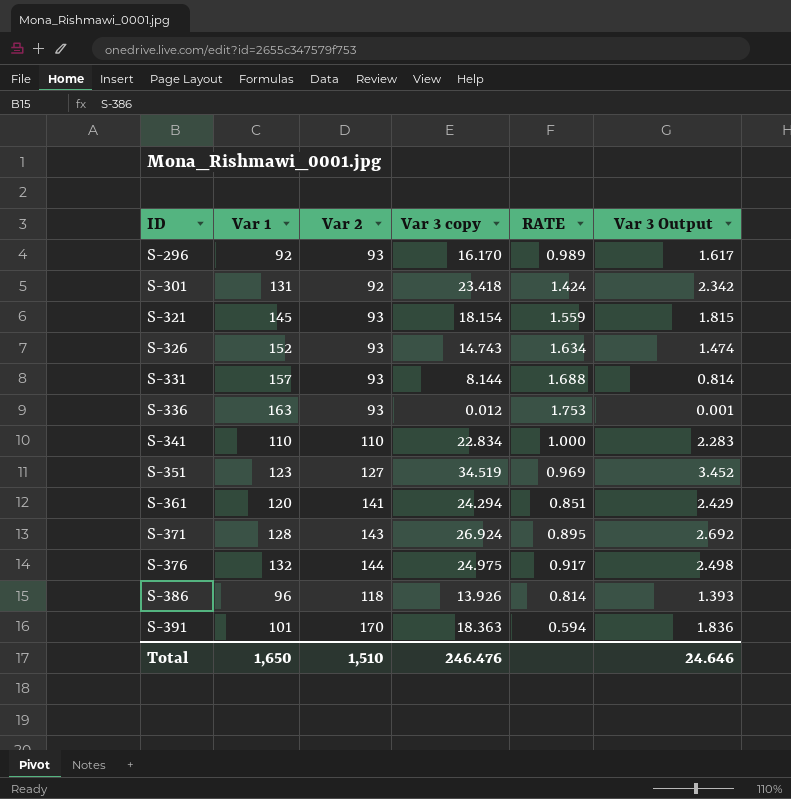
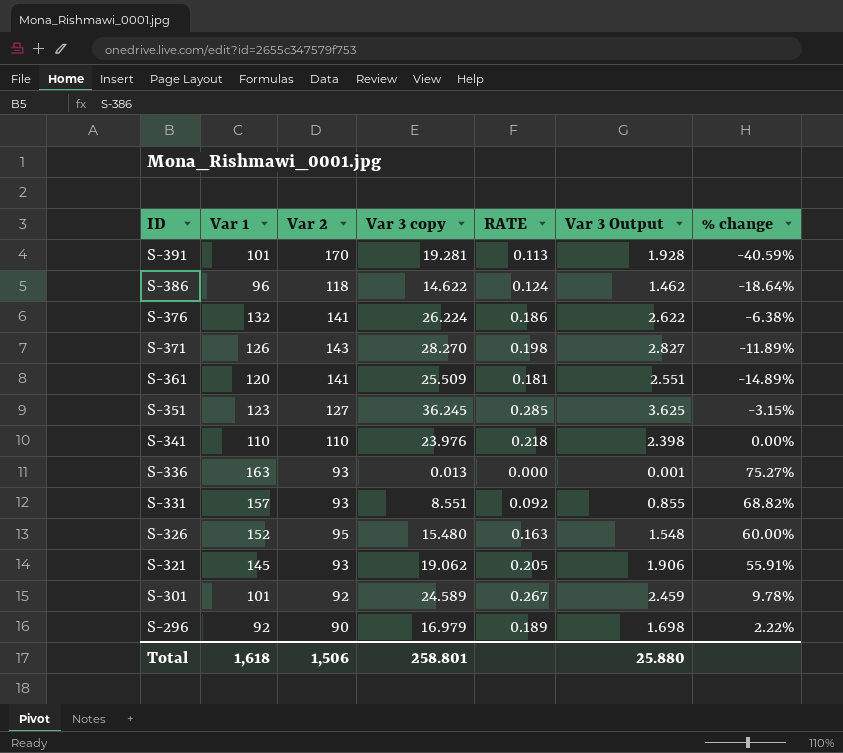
row order: ID ascending -> ID descending
column RATE | formula: [Var 1] / [Var 2] -> [Var 3 copy] / [Var 2]
column % change | formula: none -> ([Var 1] - [Var 2]) / [Var 2]
S-391 | Var 3 copy: 18.363 -> 19.281
S-391 | Var 3 Output: 1.836 -> 1.928
S-386 | Var 3 copy: 13.926 -> 14.622
S-386 | Var 3 Output: 1.393 -> 1.462
S-376 | Var 2: 144 -> 141
S-376 | Var 3 copy: 24.975 -> 26.224
S-376 | Var 3 Output: 2.498 -> 2.622
S-371 | Var 1: 128 -> 126
S-371 | Var 3 copy: 26.924 -> 28.270
S-371 | Var 3 Output: 2.692 -> 2.827
S-361 | Var 3 copy: 24.294 -> 25.509
S-361 | Var 3 Output: 2.429 -> 2.551
S-351 | Var 3 copy: 34.519 -> 36.245
S-351 | Var 3 Output: 3.452 -> 3.625
S-341 | Var 3 copy: 22.834 -> 23.976
S-341 | Var 3 Output: 2.283 -> 2.398
S-336 | Var 3 copy: 0.012 -> 0.013
S-331 | Var 3 copy: 8.144 -> 8.551
S-331 | Var 3 Output: 0.814 -> 0.855
S-326 | Var 2: 93 -> 95
S-326 | Var 3 copy: 14.743 -> 15.480
S-326 | Var 3 Output: 1.474 -> 1.548
S-321 | Var 3 copy: 18.154 -> 19.062
S-321 | Var 3 Output: 1.815 -> 1.906
S-301 | Var 1: 131 -> 101
S-301 | Var 3 copy: 23.418 -> 24.589
S-301 | Var 3 Output: 2.342 -> 2.459
S-296 | Var 2: 93 -> 90
S-296 | Var 3 copy: 16.170 -> 16.979
S-296 | Var 3 Output: 1.617 -> 1.698
Total | Var 1: 1,650 -> 1,618
Total | Var 2: 1,510 -> 1,506
Total | Var 3 copy: 246.476 -> 258.801
Total | Var 3 Output: 24.646 -> 25.880

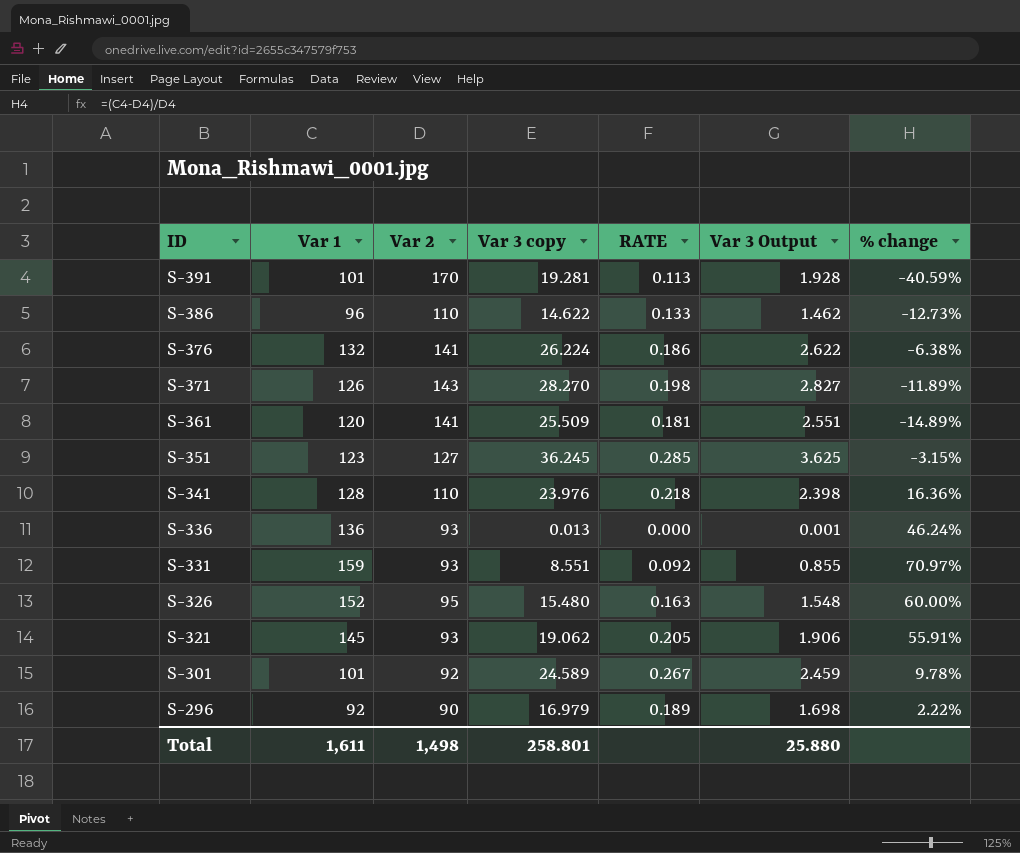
S-386 | Var 2: 118 -> 110
S-386 | RATE: 0.124 -> 0.133
S-386 | % change: -18.64% -> -12.73%
S-341 | Var 1: 110 -> 128
S-341 | % change: 0.00% -> 16.36%
S-336 | Var 1: 163 -> 136
S-336 | % change: 75.27% -> 46.24%
S-331 | Var 1: 157 -> 159
S-331 | % change: 68.82% -> 70.97%
Total | Var 1: 1,618 -> 1,611
Total | Var 2: 1,506 -> 1,498

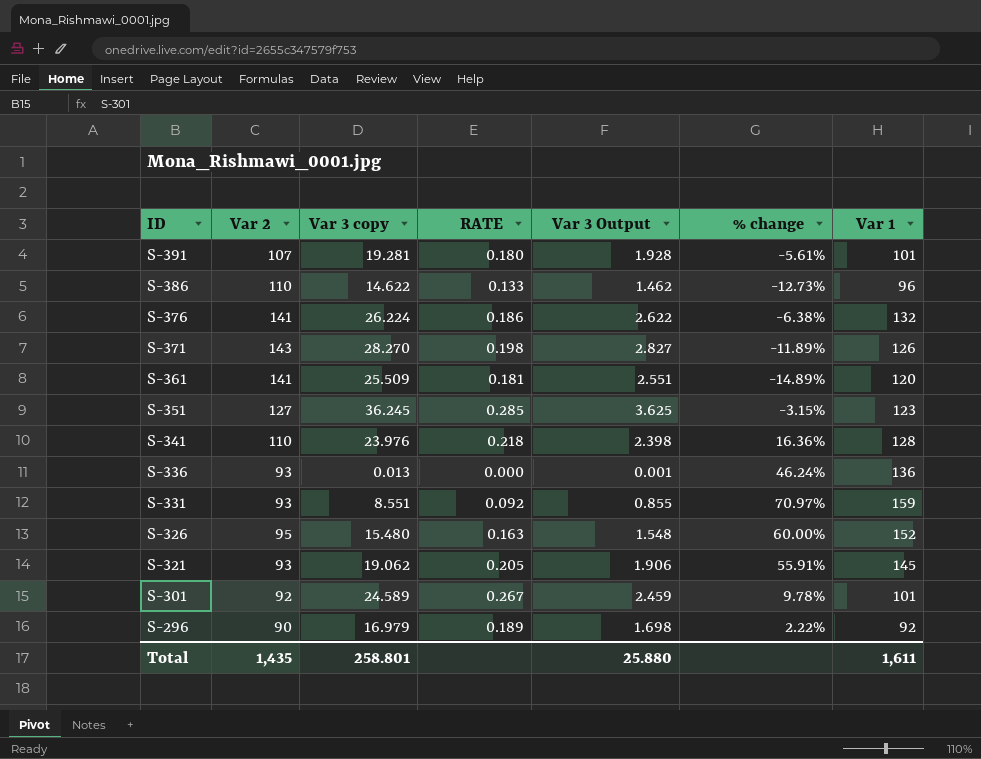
column Var 1 | position: 2 -> 7
S-391 | Var 2: 170 -> 107
S-391 | RATE: 0.113 -> 0.180
S-391 | % change: -40.59% -> -5.61%
Total | Var 2: 1,498 -> 1,435

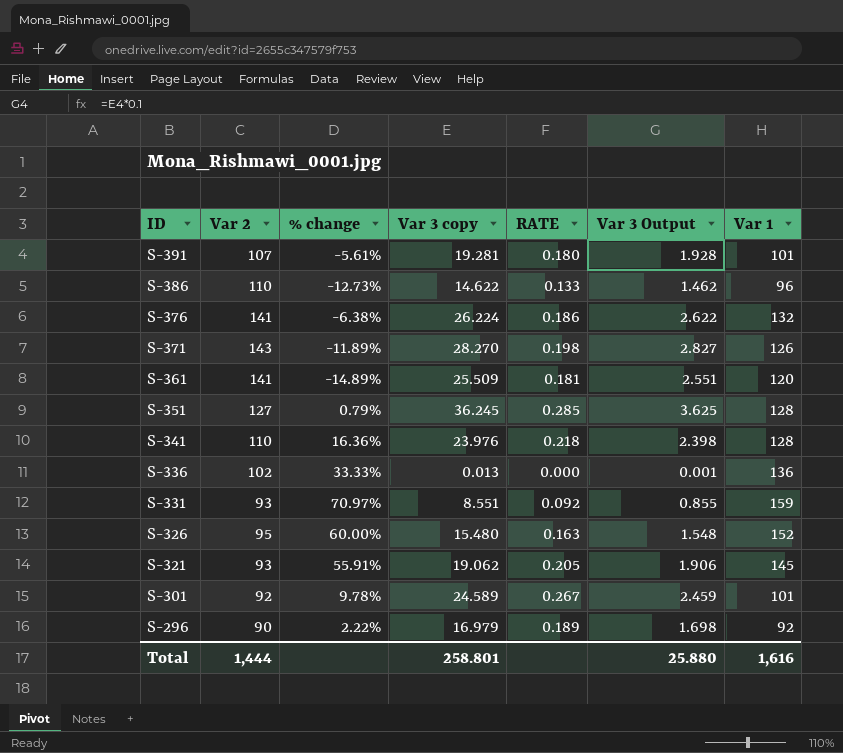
column % change | position: 6 -> 3
S-351 | % change: -3.15% -> 0.79%
S-351 | Var 1: 123 -> 128
S-336 | Var 2: 93 -> 102
S-336 | % change: 46.24% -> 33.33%
Total | Var 2: 1,435 -> 1,444
Total | Var 1: 1,611 -> 1,616

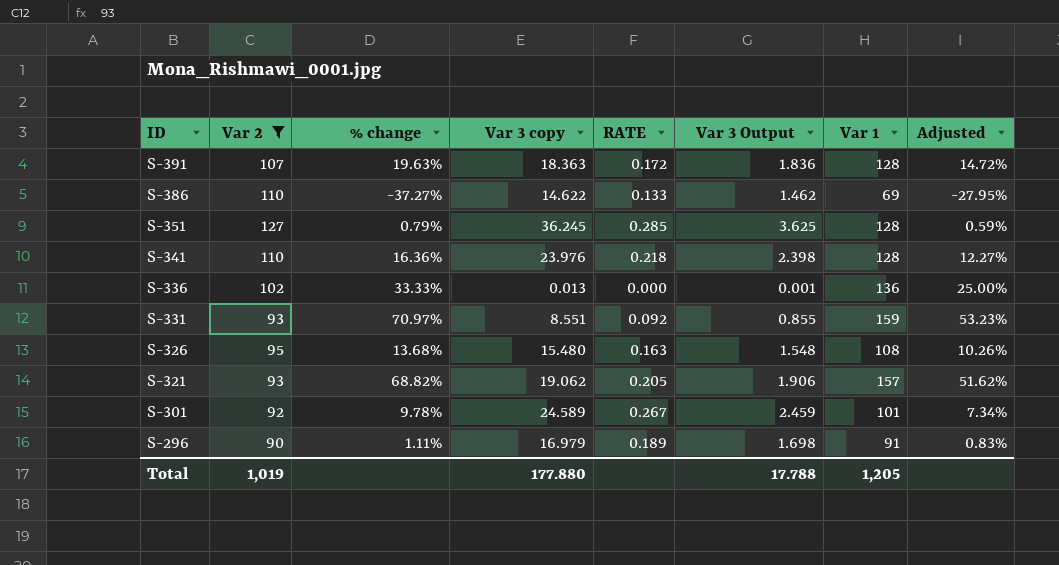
filter: none -> Var 2 <= 127
column Adjusted | formula: none -> [% change] * 0.75
S-391 | % change: -5.61% -> 19.63%
S-391 | Var 3 copy: 19.281 -> 18.363
S-391 | RATE: 0.180 -> 0.172
S-391 | Var 3 Output: 1.928 -> 1.836
S-391 | Var 1: 101 -> 128
S-386 | % change: -12.73% -> -37.27%
S-386 | Var 1: 96 -> 69
S-326 | % change: 60.00% -> 13.68%
S-326 | Var 1: 152 -> 108
S-321 | % change: 55.91% -> 68.82%
S-321 | Var 1: 145 -> 157
S-296 | % change: 2.22% -> 1.11%
S-296 | Var 1: 92 -> 91
Total | Var 2: 1,444 -> 1,019
Total | Var 3 copy: 258.801 -> 177.880
Total | Var 3 Output: 25.880 -> 17.788
Total | Var 1: 1,616 -> 1,205

